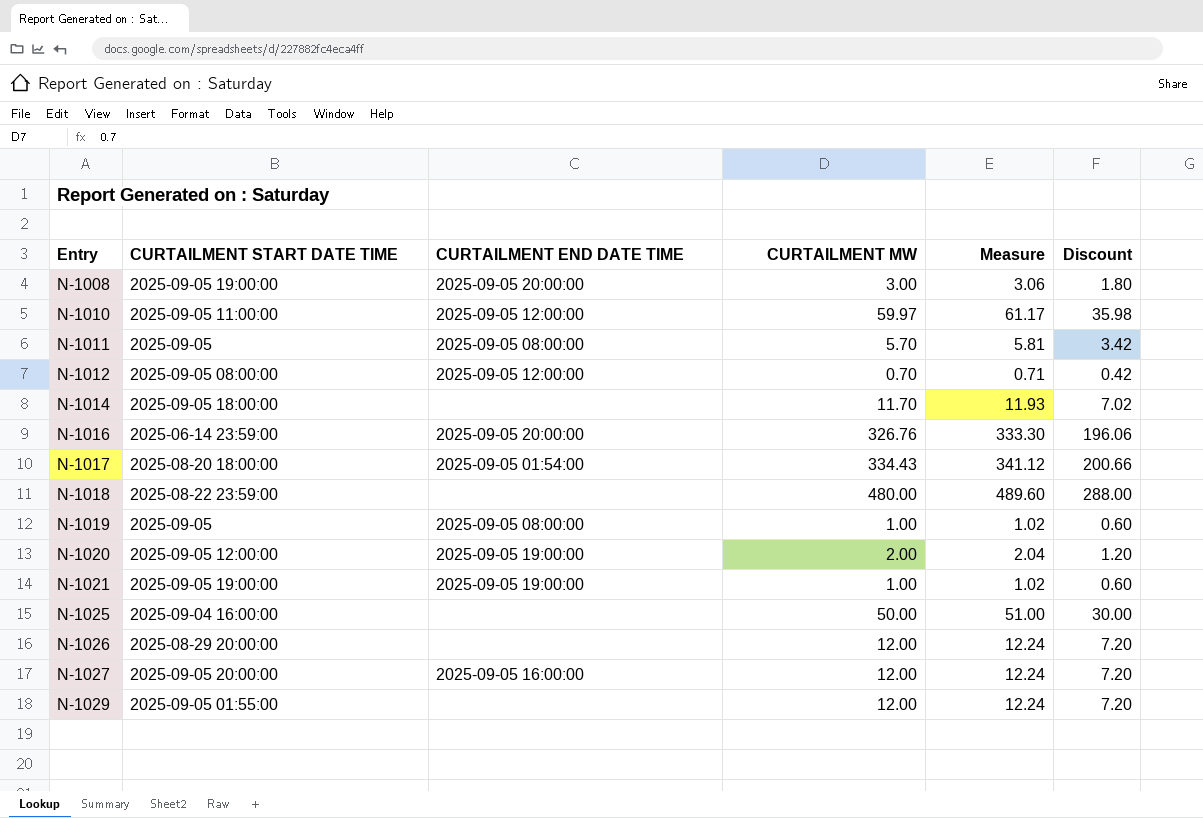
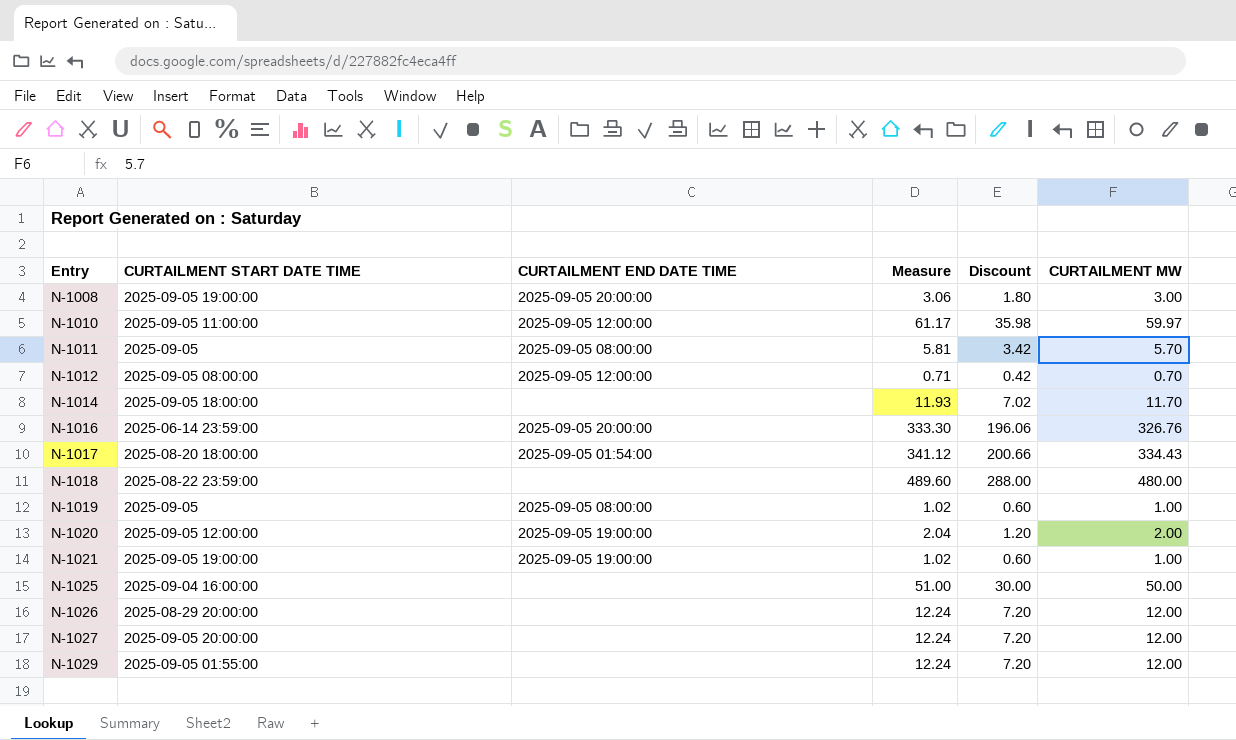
column CURTAILMENT MW | position: 4 -> 6
N-1027 | CURTAILMENT END DATE TIME: 2025-09-05 16:00:00 -> none

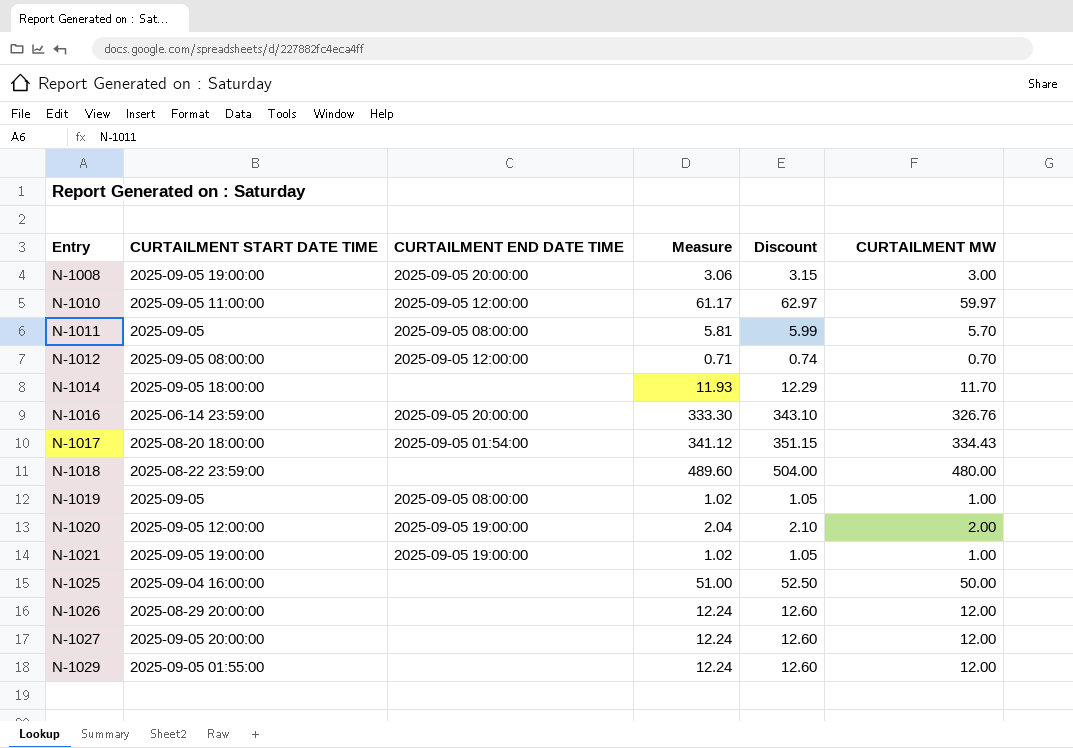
column Discount | formula: [CURTAILMENT MW] * 0.6 -> [CURTAILMENT MW] * 1.05

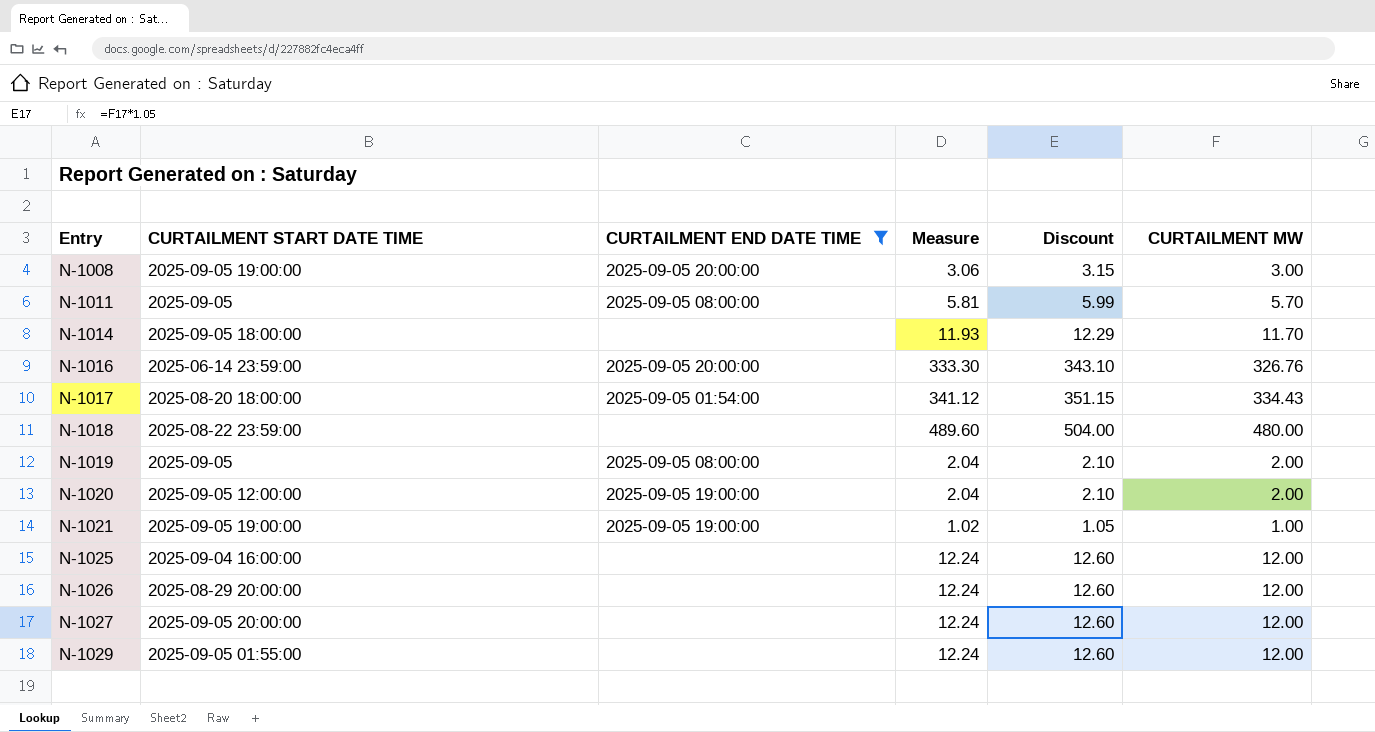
filter: none -> CURTAILMENT END DATE TIME != 2025-09-05 12:00:00
N-1019 | Measure: 1.02 -> 2.04
N-1019 | Discount: 1.05 -> 2.10
N-1019 | CURTAILMENT MW: 1.00 -> 2.00
N-1025 | Measure: 51.00 -> 12.24
N-1025 | Discount: 52.50 -> 12.60
N-1025 | CURTAILMENT MW: 50.00 -> 12.00

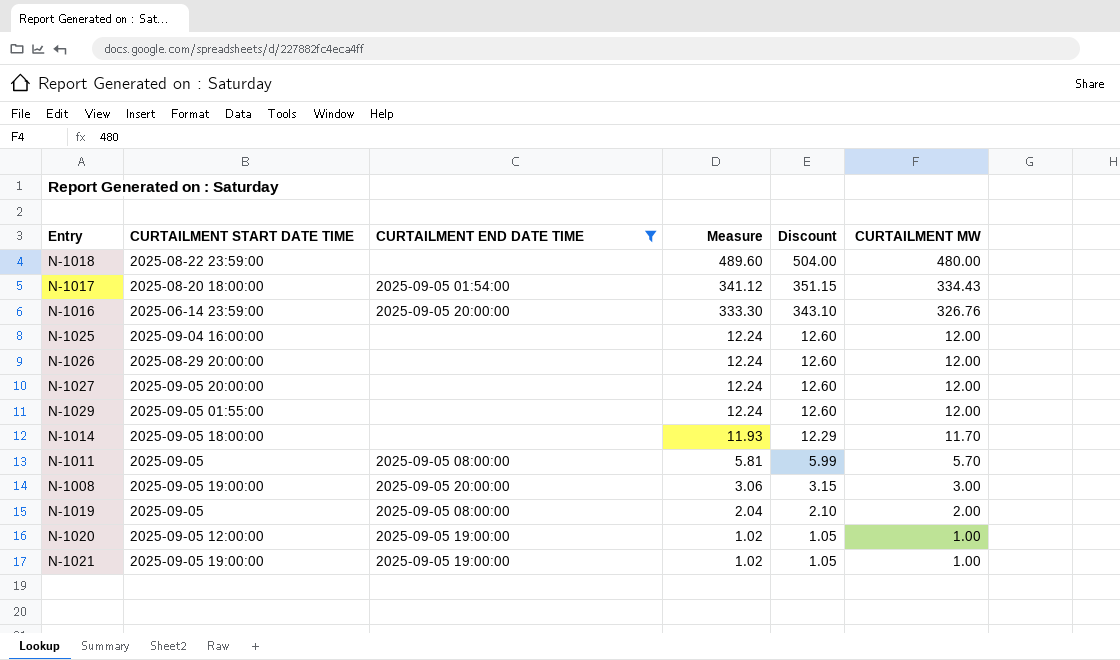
row order: Entry ascending -> Measure descending
N-1020 | Measure: 2.04 -> 1.02
N-1020 | Discount: 2.10 -> 1.05
N-1020 | CURTAILMENT MW: 2.00 -> 1.00

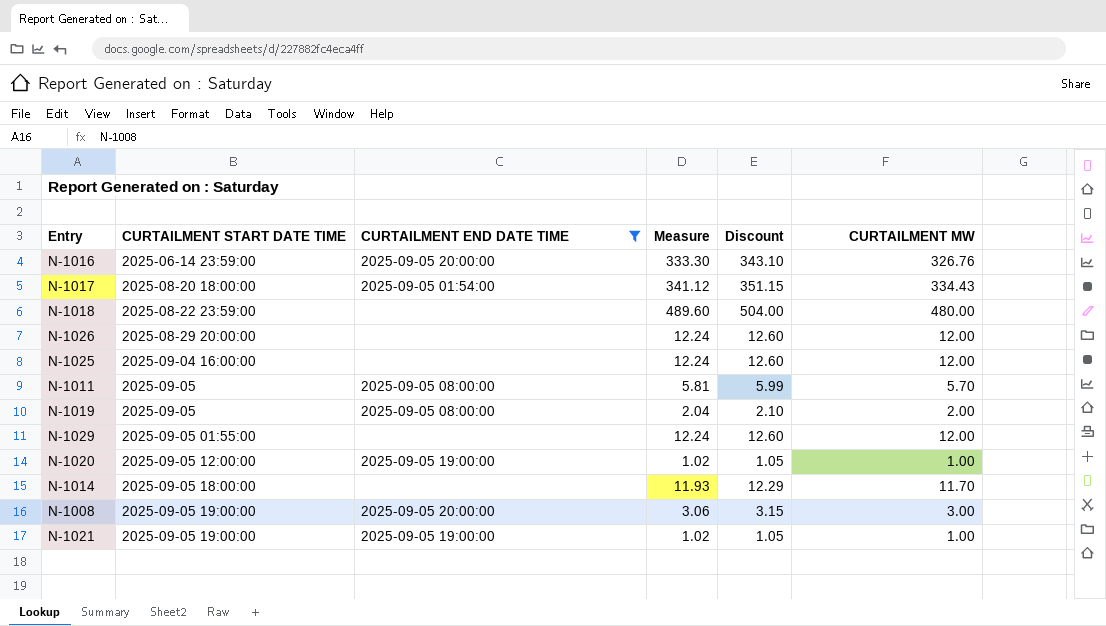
row order: Measure descending -> CURTAILMENT START DATE TIME ascending
row N-1027: 2025-09-05 20:00:00 | none | 12.24 | 12.60 | 12.00 -> none

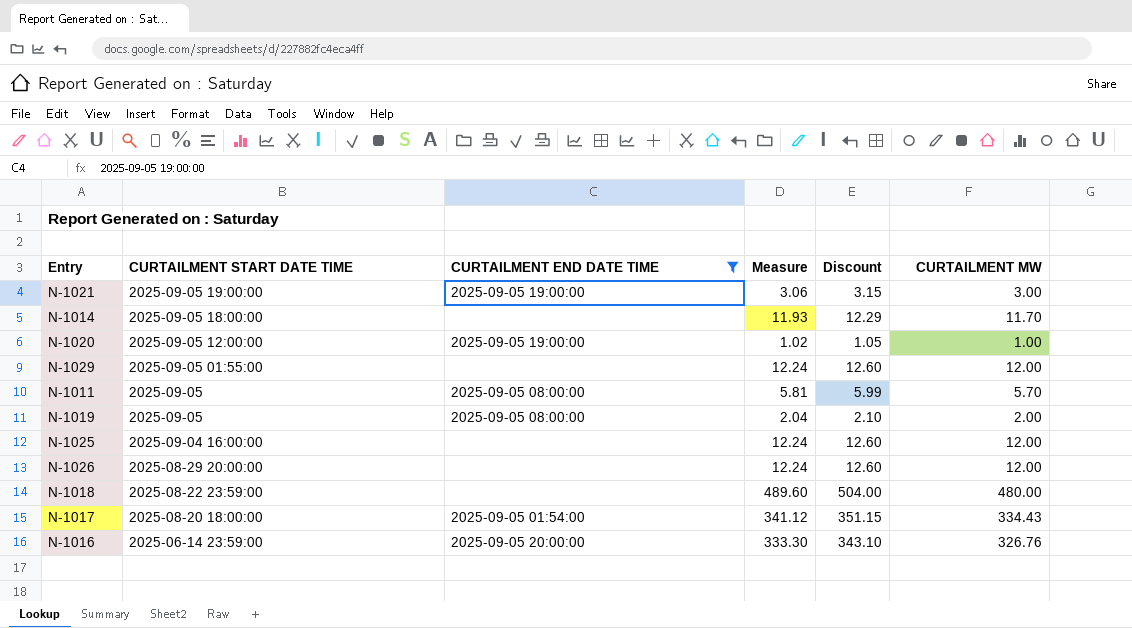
row order: CURTAILMENT START DATE TIME ascending -> CURTAILMENT START DATE TIME descending
row N-1008: 2025-09-05 19:00:00 | 2025-09-05 20:00:00 | 3.06 | 3.15 | 3.00 -> none
N-1021 | Measure: 1.02 -> 3.06
N-1021 | Discount: 1.05 -> 3.15
N-1021 | CURTAILMENT MW: 1.00 -> 3.00

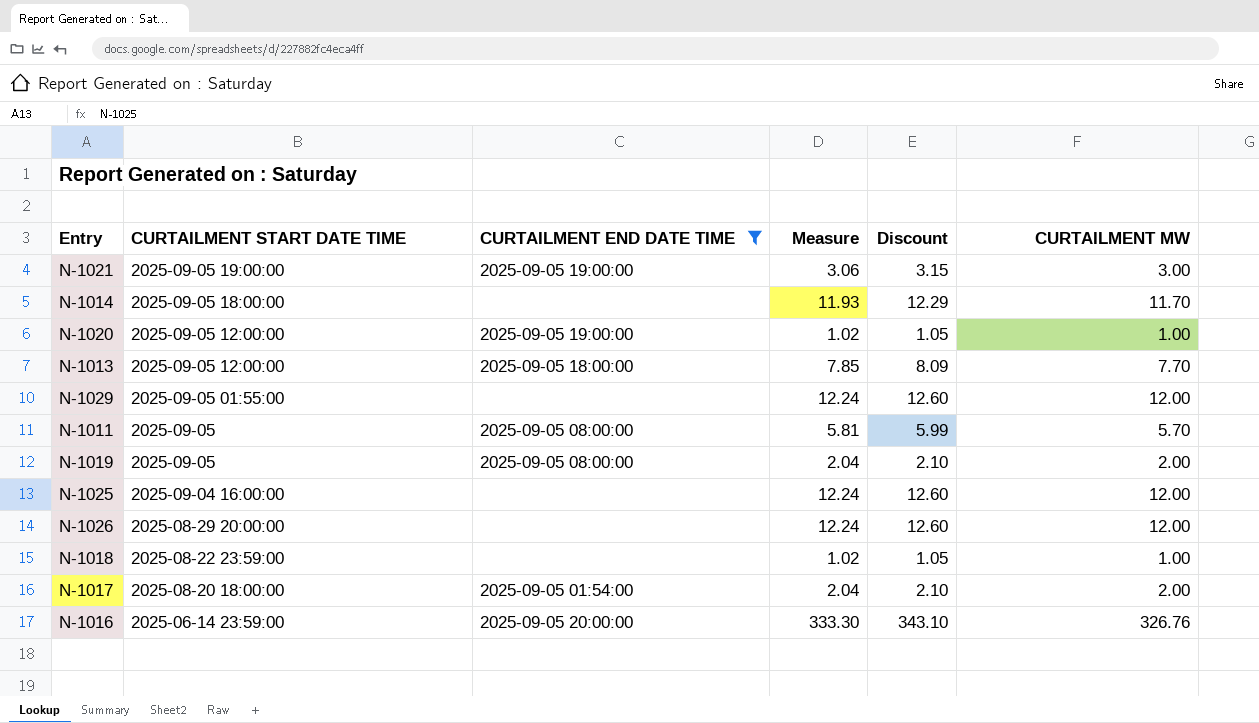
row N-1013: none -> 2025-09-05 12:00:00 | 2025-09-05 18:00:00 | 7.85 | 8.09 | 7.70
N-1018 | Measure: 489.60 -> 1.02
N-1018 | Discount: 504.00 -> 1.05
N-1018 | CURTAILMENT MW: 480.00 -> 1.00
N-1017 | Measure: 341.12 -> 2.04
N-1017 | Discount: 351.15 -> 2.10
N-1017 | CURTAILMENT MW: 334.43 -> 2.00

